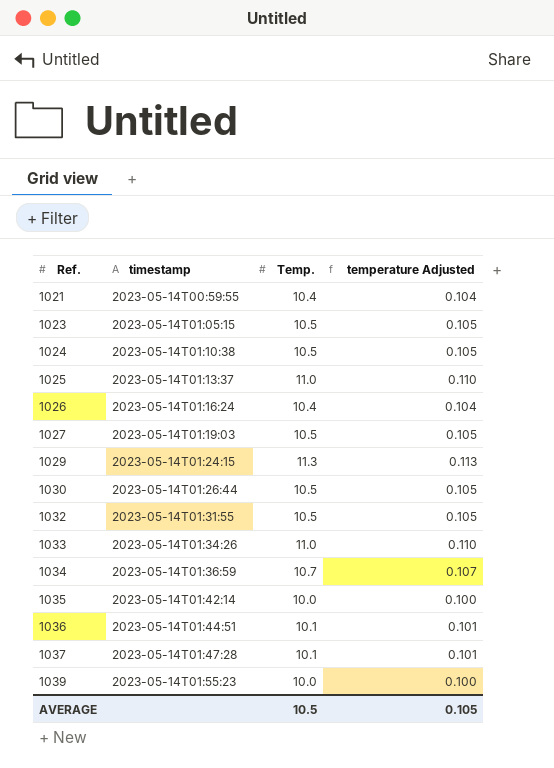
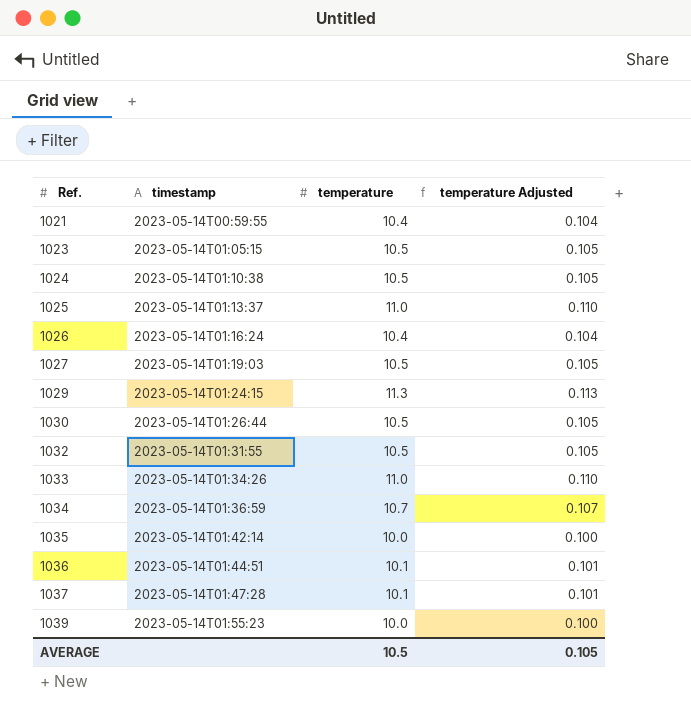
column name: Temp. -> temperature

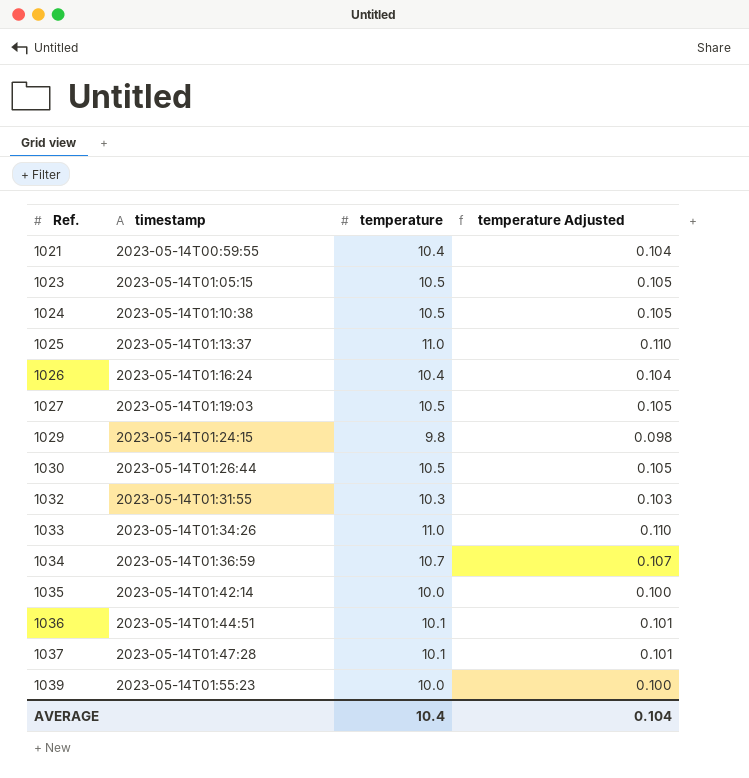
1029 | temperature: 11.3 -> 9.8
1029 | temperature Adjusted: 0.113 -> 0.098
1032 | temperature: 10.5 -> 10.3
1032 | temperature Adjusted: 0.105 -> 0.103
AVERAGE | temperature: 10.5 -> 10.4
AVERAGE | temperature Adjusted: 0.105 -> 0.104

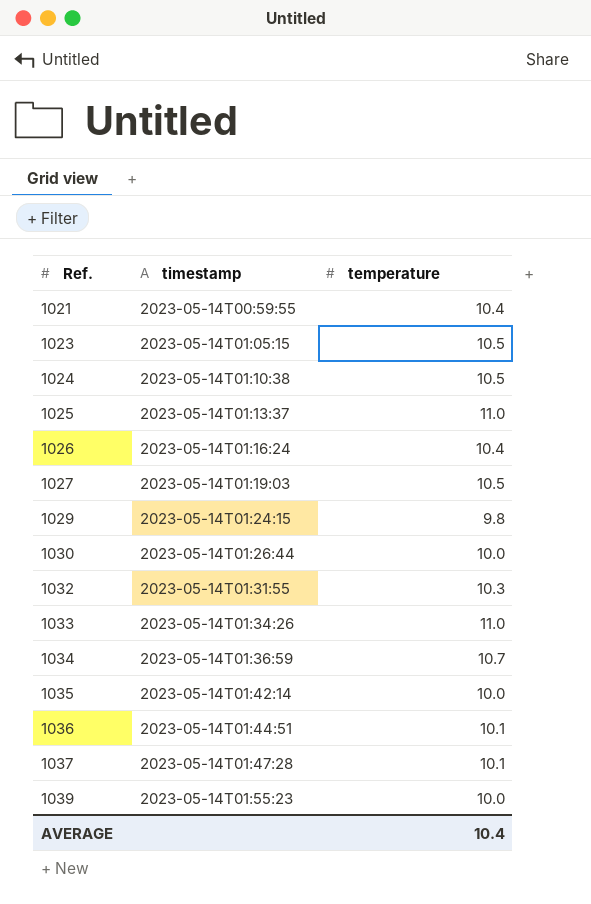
column temperature Adjusted | formula: [temperature] * 0.01 -> none
1030 | temperature: 10.5 -> 10.0

